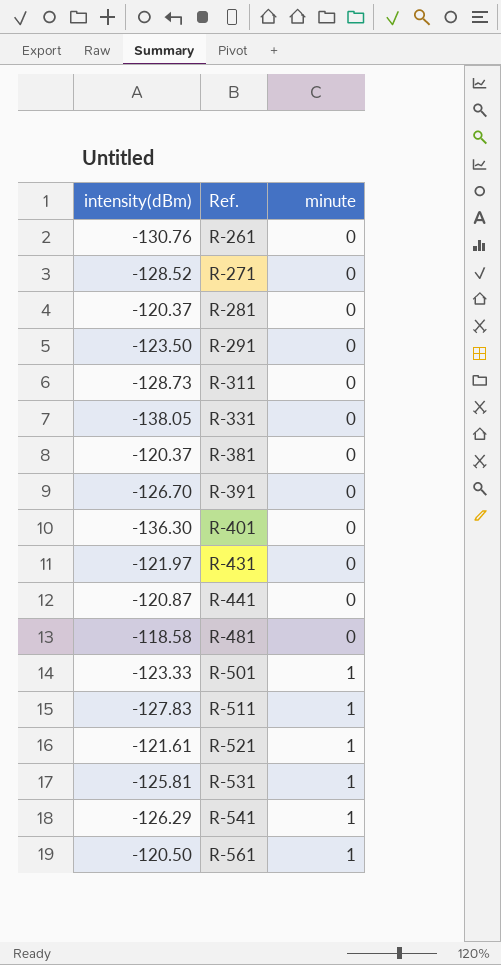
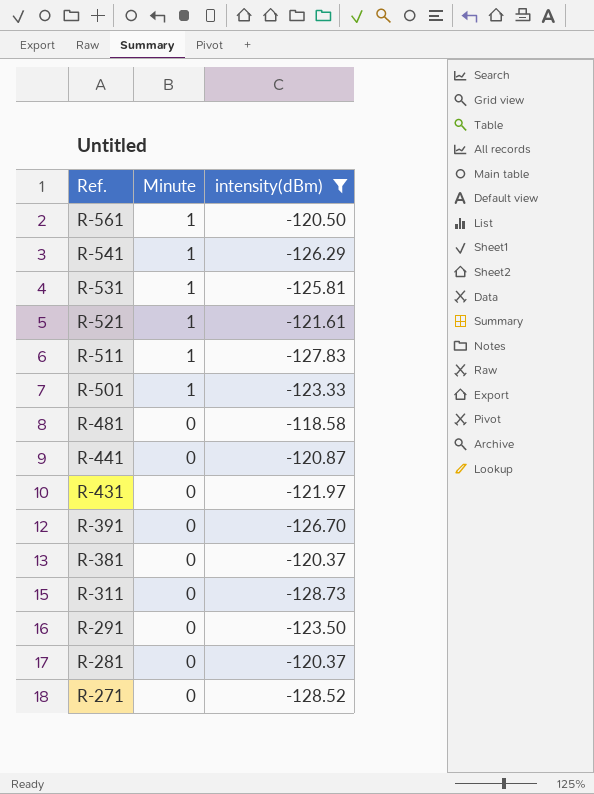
filter: none -> intensity(dBm) >= -128.73
row order: Ref. ascending -> Ref. descending
column name: minute -> Minute
column intensity(dBm) | position: 1 -> 3

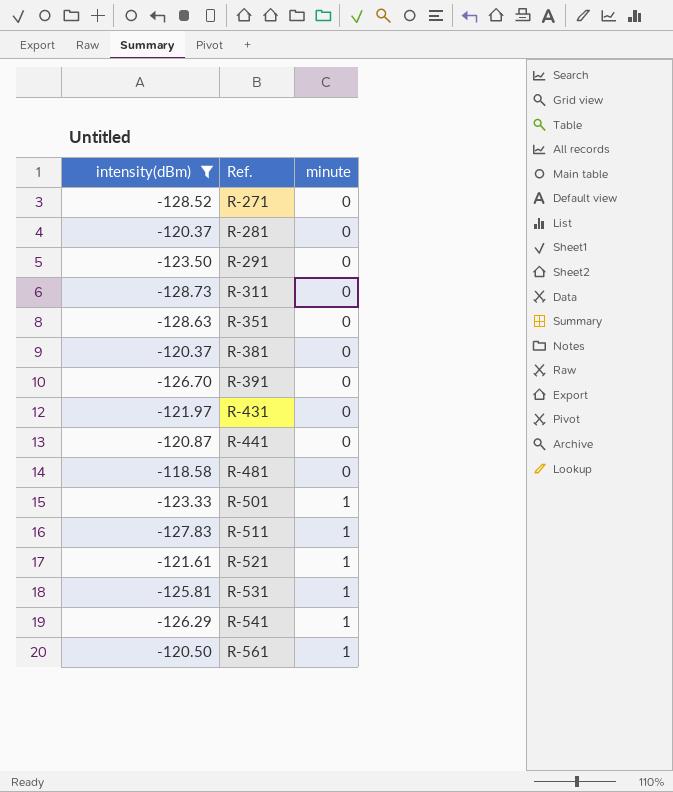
row order: Ref. descending -> Ref. ascending
column intensity(dBm) | position: 3 -> 1
column name: Minute -> minute
row R-351: none -> -128.63 | 0

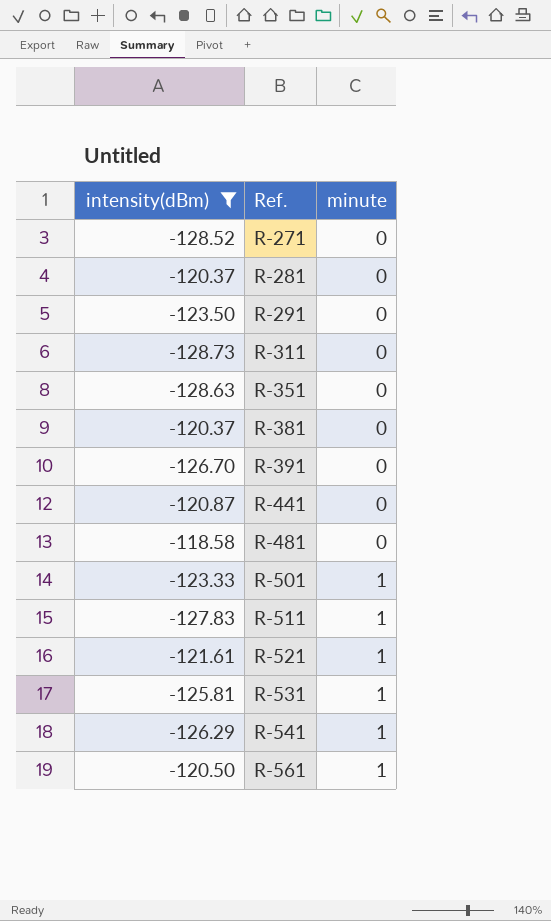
row R-431: -121.97 | 0 -> none

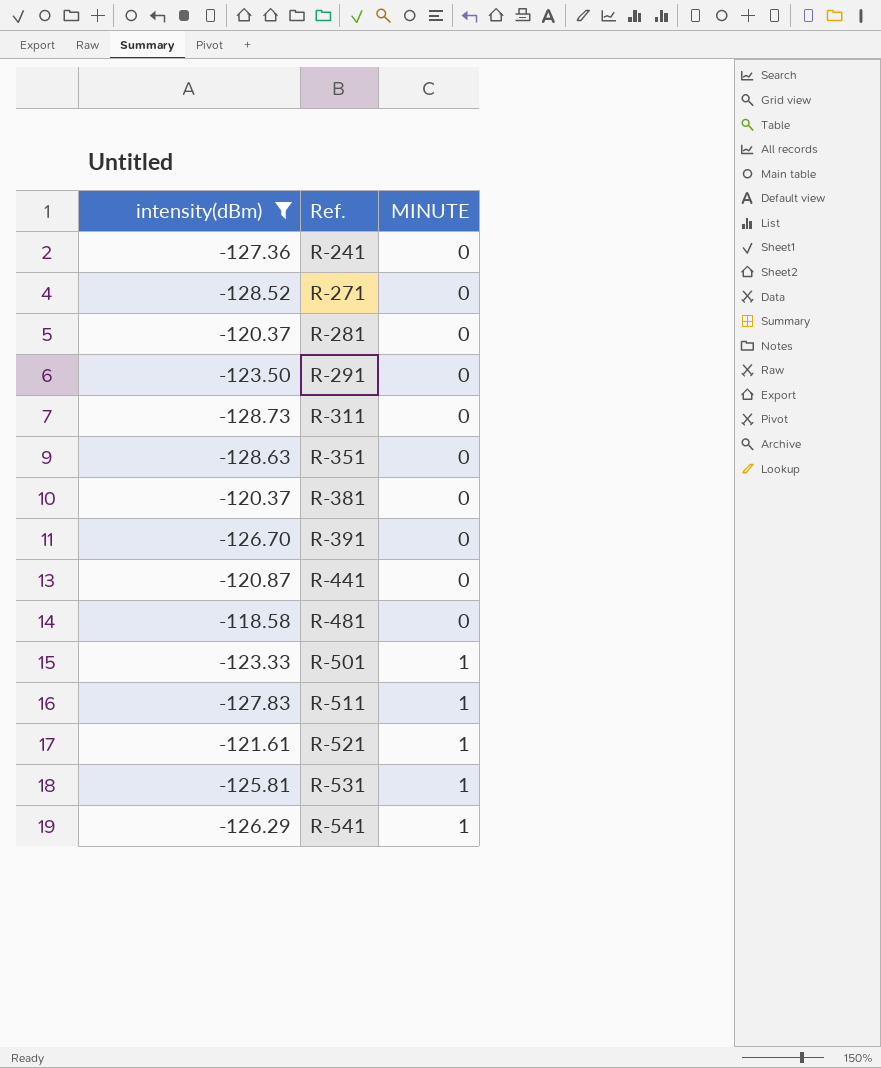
column name: minute -> MINUTE
row R-561: -120.50 | 1 -> none
row R-241: none -> -127.36 | 0

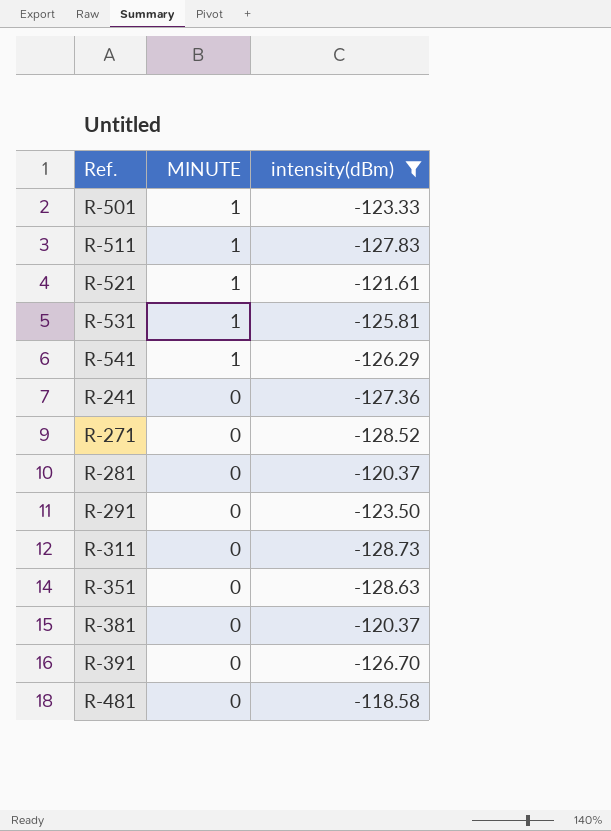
row order: Ref. ascending -> MINUTE descending
column intensity(dBm) | position: 1 -> 3
row R-441: -120.87 | 0 -> none

